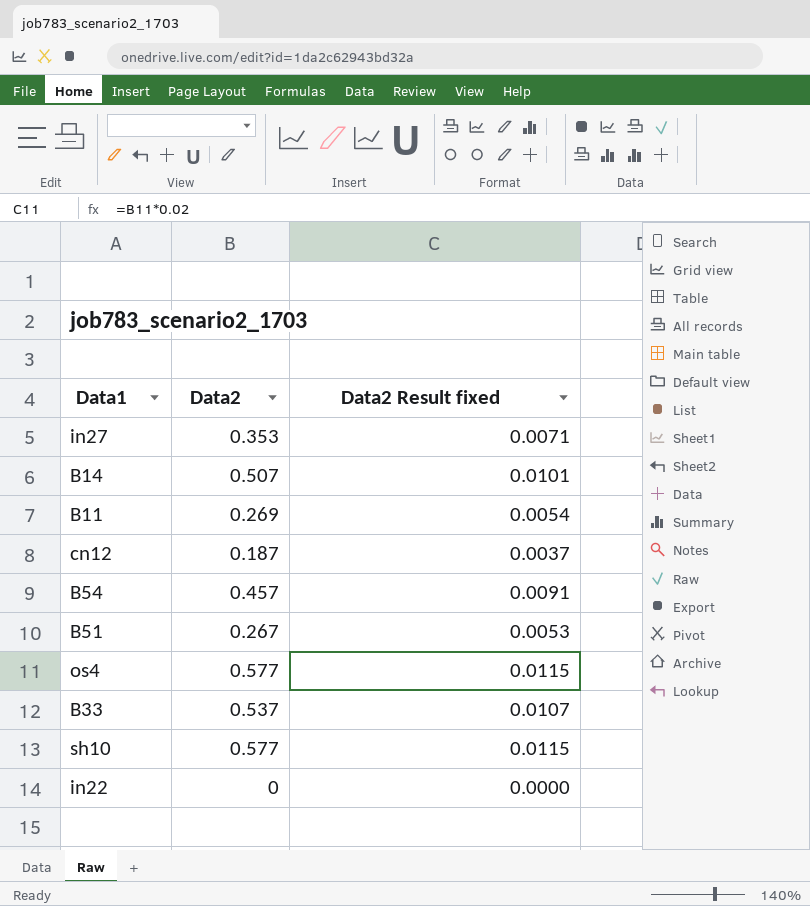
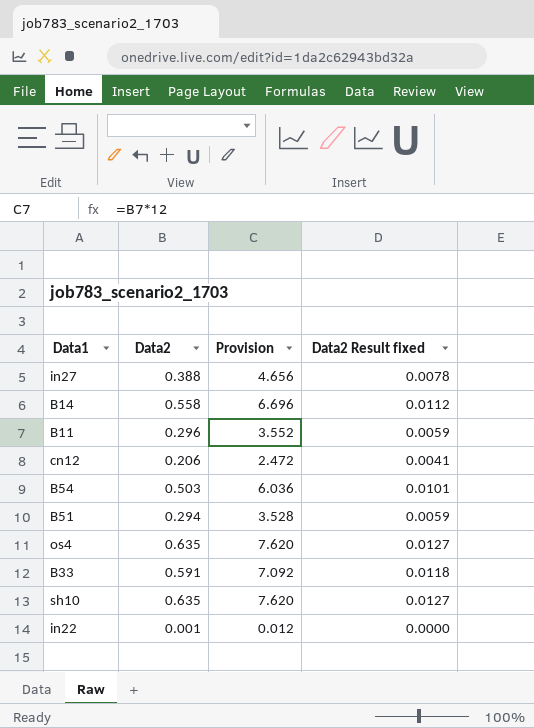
column Provision | formula: none -> [Data2] * 12
in27 | Data2: 0.353 -> 0.388
in27 | Data2 Result fixed: 0.0071 -> 0.0078
B14 | Data2: 0.507 -> 0.558
B14 | Data2 Result fixed: 0.0101 -> 0.0112
B11 | Data2: 0.269 -> 0.296
B11 | Data2 Result fixed: 0.0054 -> 0.0059
cn12 | Data2: 0.187 -> 0.206
cn12 | Data2 Result fixed: 0.0037 -> 0.0041
B54 | Data2: 0.457 -> 0.503
B54 | Data2 Result fixed: 0.0091 -> 0.0101
B51 | Data2: 0.267 -> 0.294
B51 | Data2 Result fixed: 0.0053 -> 0.0059
os4 | Data2: 0.577 -> 0.635
os4 | Data2 Result fixed: 0.0115 -> 0.0127
B33 | Data2: 0.537 -> 0.591
B33 | Data2 Result fixed: 0.0107 -> 0.0118
sh10 | Data2: 0.577 -> 0.635
sh10 | Data2 Result fixed: 0.0115 -> 0.0127
in22 | Data2: 0 -> 0.001

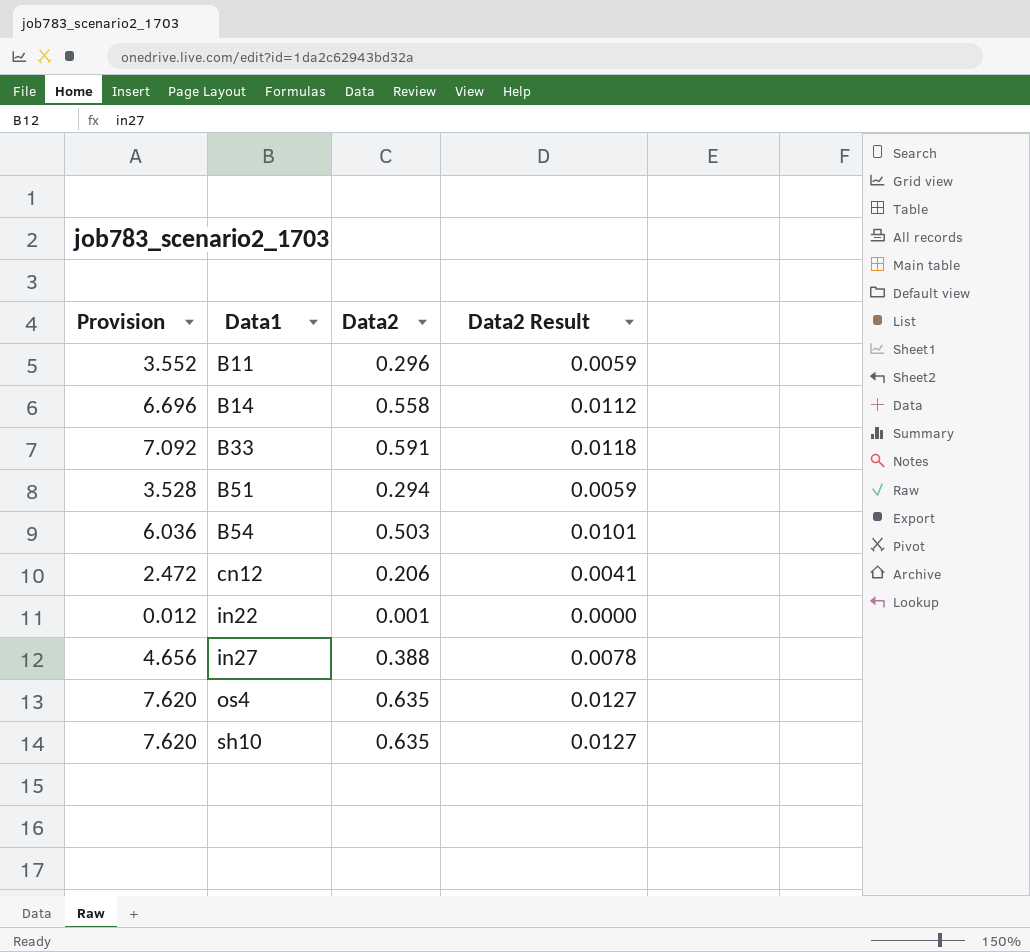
row order: none -> Data1 ascending
column Provision | position: 3 -> 1
column name: Data2 Result fixed -> Data2 Result

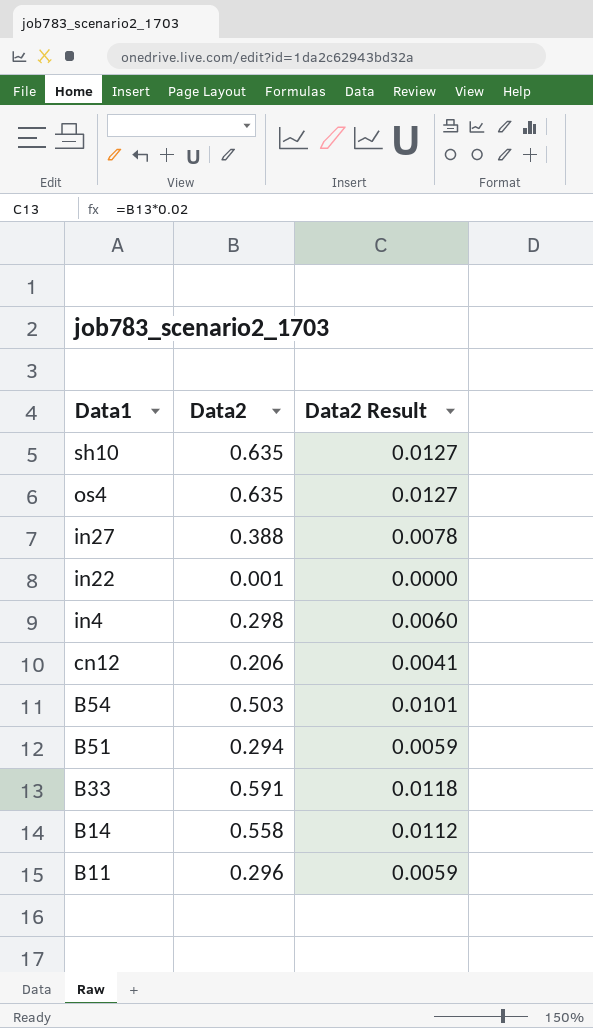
row order: Data1 ascending -> Data1 descending
column Provision | formula: [Data2] * 12 -> none
row in4: none -> 0.298 | 0.0060

